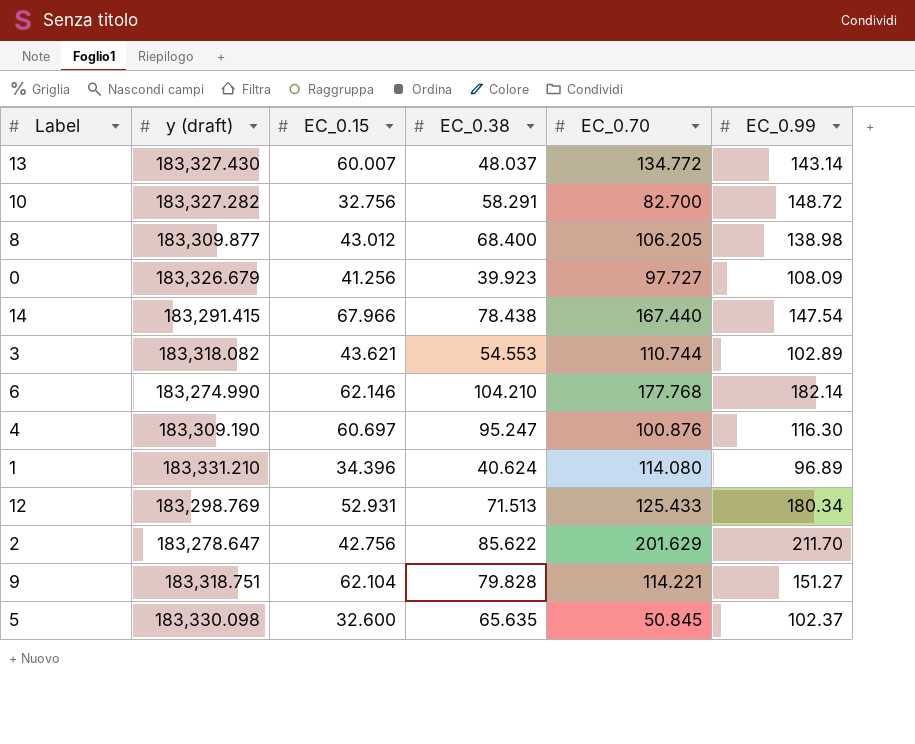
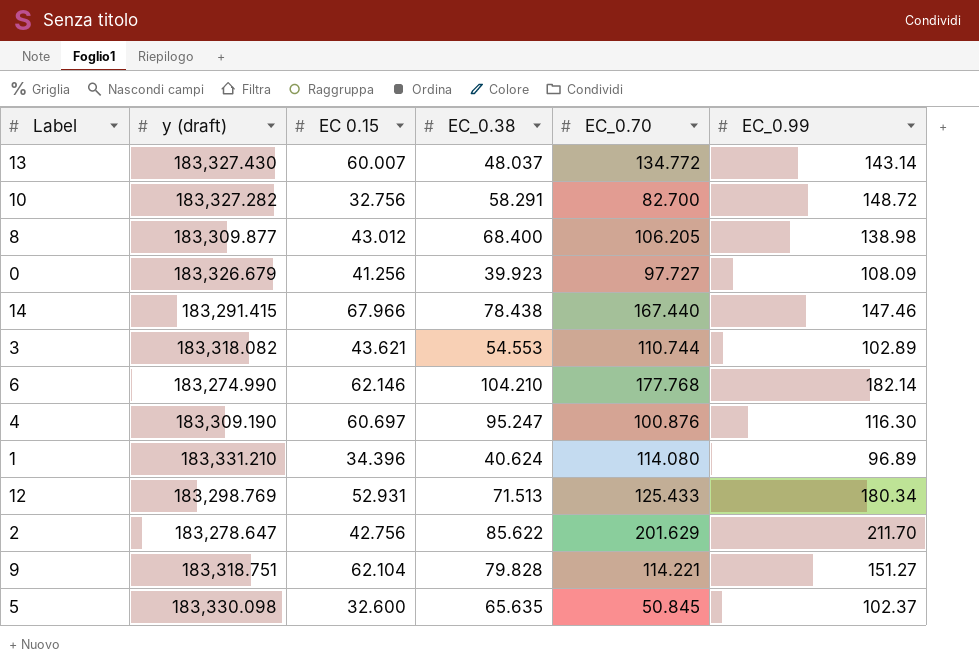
column name: EC_0.15 -> EC 0.15
14 | EC_0.99: 147.54 -> 147.46

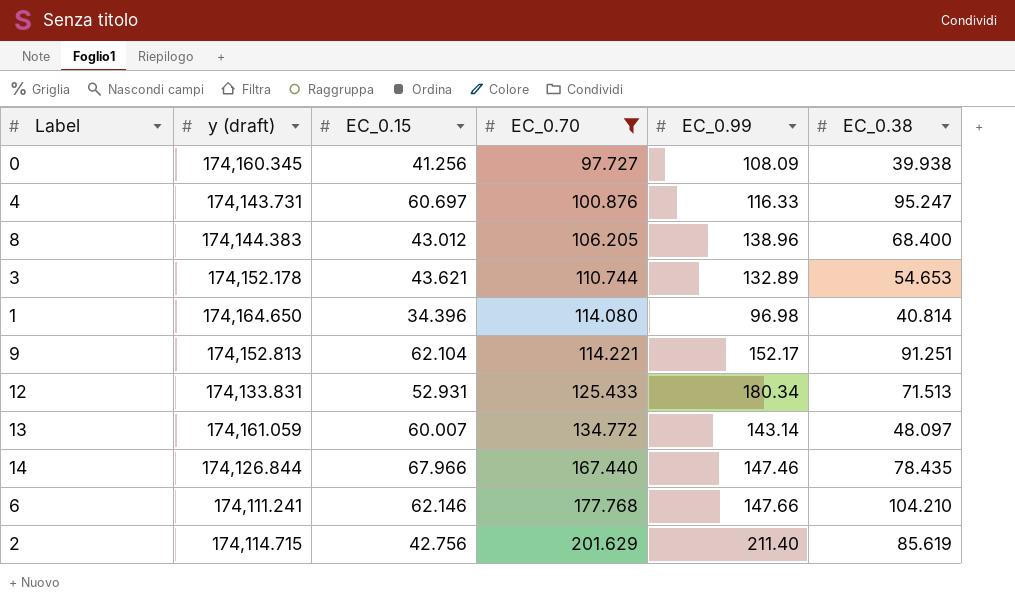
filter: none -> EC_0.70 >= 97.727
row order: none -> EC_0.70 ascending
column name: EC 0.15 -> EC_0.15
column EC_0.38 | position: 4 -> 6
0 | y (draft): 183,326.679 -> 174,160.345
0 | EC_0.38: 39.923 -> 39.938
4 | y (draft): 183,309.190 -> 174,143.731
4 | EC_0.99: 116.30 -> 116.33
8 | y (draft): 183,309.877 -> 174,144.383
8 | EC_0.99: 138.98 -> 138.96
3 | y (draft): 183,318.082 -> 174,152.178
3 | EC_0.99: 102.89 -> 132.89
3 | EC_0.38: 54.553 -> 54.653
1 | y (draft): 183,331.210 -> 174,164.650
1 | EC_0.99: 96.89 -> 96.98
1 | EC_0.38: 40.624 -> 40.814
9 | y (draft): 183,318.751 -> 174,152.813
9 | EC_0.99: 151.27 -> 152.17
9 | EC_0.38: 79.828 -> 91.251
12 | y (draft): 183,298.769 -> 174,133.831
13 | y (draft): 183,327.430 -> 174,161.059
13 | EC_0.38: 48.037 -> 48.097
14 | y (draft): 183,291.415 -> 174,126.844
14 | EC_0.38: 78.438 -> 78.435
6 | y (draft): 183,274.990 -> 174,111.241
6 | EC_0.99: 182.14 -> 147.66
2 | y (draft): 183,278.647 -> 174,114.715
2 | EC_0.99: 211.70 -> 211.40
2 | EC_0.38: 85.622 -> 85.619

